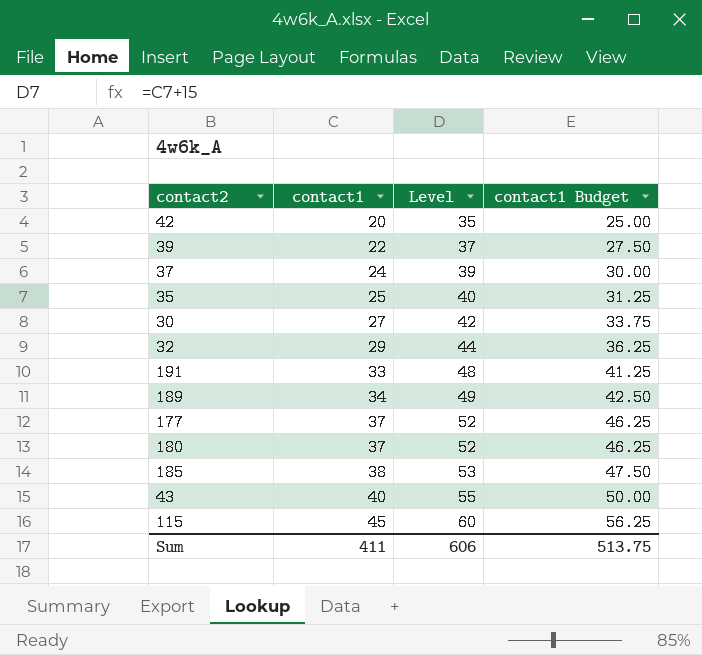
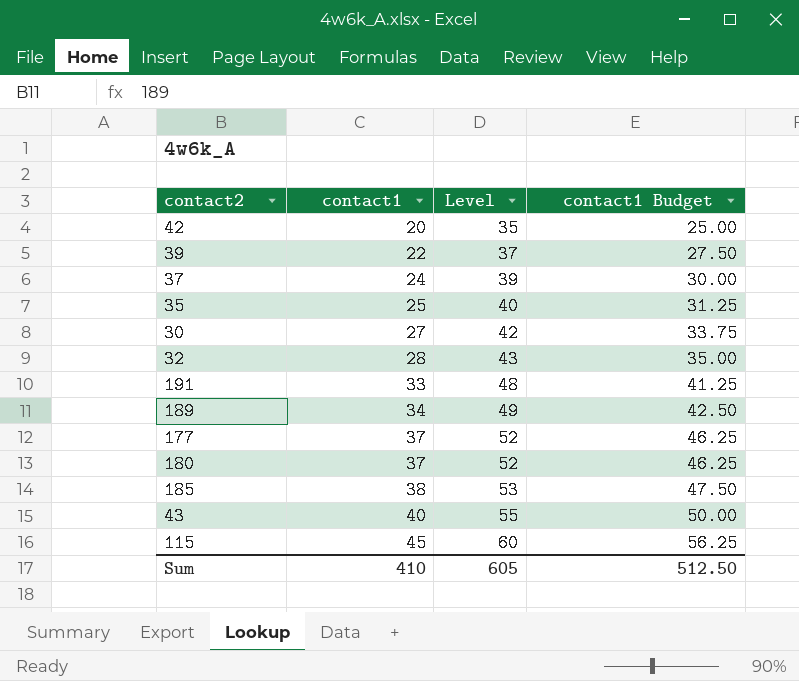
32 | contact1: 29 -> 28
32 | Level: 44 -> 43
32 | contact1 Budget: 36.25 -> 35.00
Sum | contact1: 411 -> 410
Sum | Level: 606 -> 605
Sum | contact1 Budget: 513.75 -> 512.50

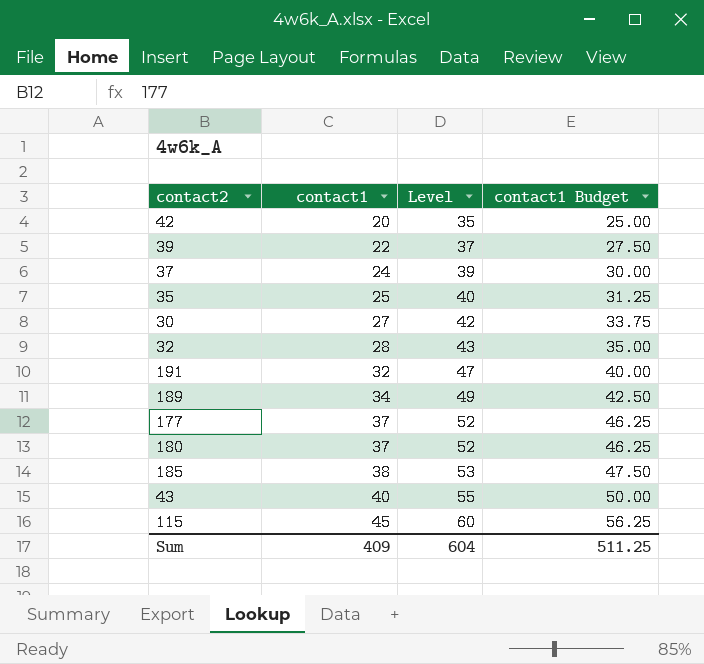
191 | contact1: 33 -> 32
191 | Level: 48 -> 47
191 | contact1 Budget: 41.25 -> 40.00
Sum | contact1: 410 -> 409
Sum | Level: 605 -> 604
Sum | contact1 Budget: 512.50 -> 511.25

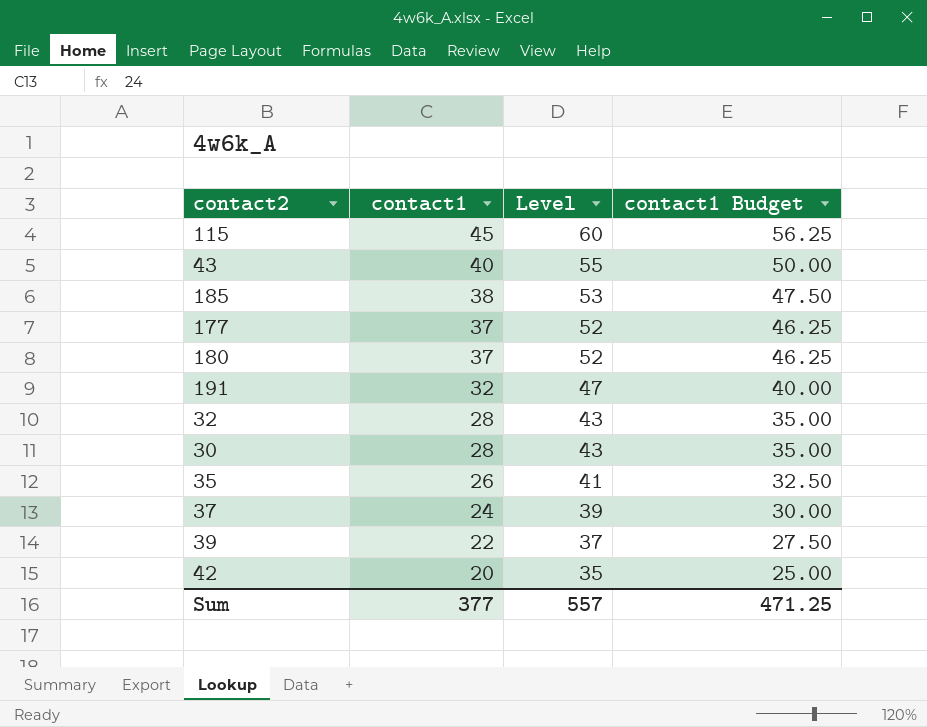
row order: contact1 ascending -> contact1 descending
row 189: 34 | 49 | 42.50 -> none
30 | contact1: 27 -> 28
30 | Level: 42 -> 43
30 | contact1 Budget: 33.75 -> 35.00
35 | contact1: 25 -> 26
35 | Level: 40 -> 41
35 | contact1 Budget: 31.25 -> 32.50
Sum | contact1: 409 -> 377
Sum | Level: 604 -> 557
Sum | contact1 Budget: 511.25 -> 471.25

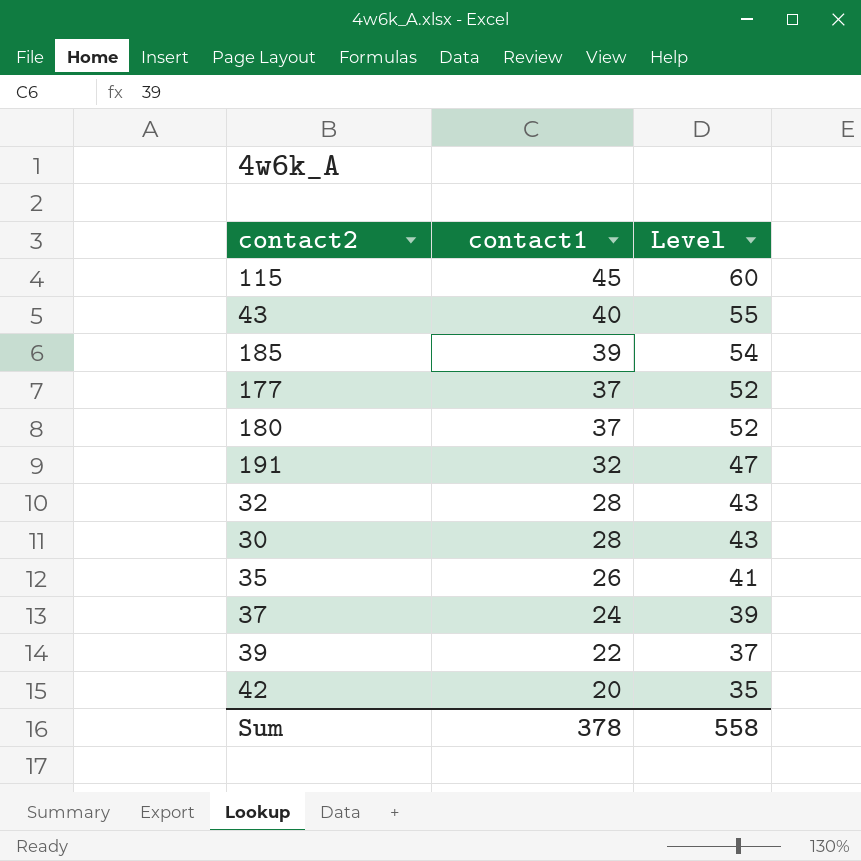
column contact1 Budget | formula: [contact1] * 1.25 -> none
185 | contact1: 38 -> 39
185 | Level: 53 -> 54
Sum | contact1: 377 -> 378
Sum | Level: 557 -> 558

